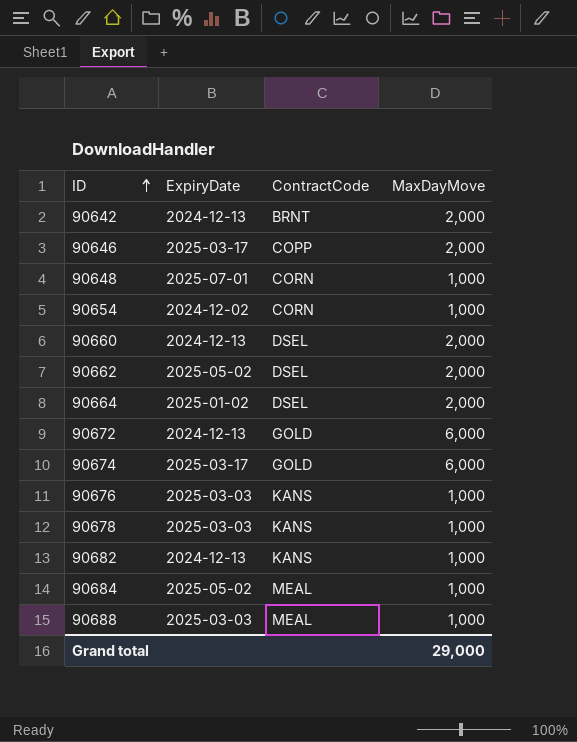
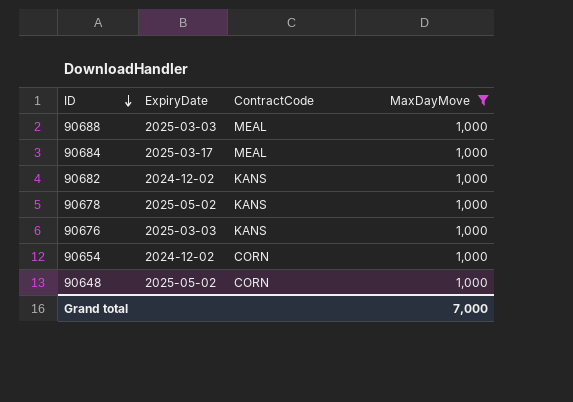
filter: none -> MaxDayMove = 1,000
row order: ID ascending -> ID descending
90684 | ExpiryDate: 2025-05-02 -> 2025-03-17
90682 | ExpiryDate: 2024-12-13 -> 2024-12-02
90678 | ExpiryDate: 2025-03-03 -> 2025-05-02
90648 | ExpiryDate: 2025-07-01 -> 2025-05-02
Grand total | MaxDayMove: 29,000 -> 7,000

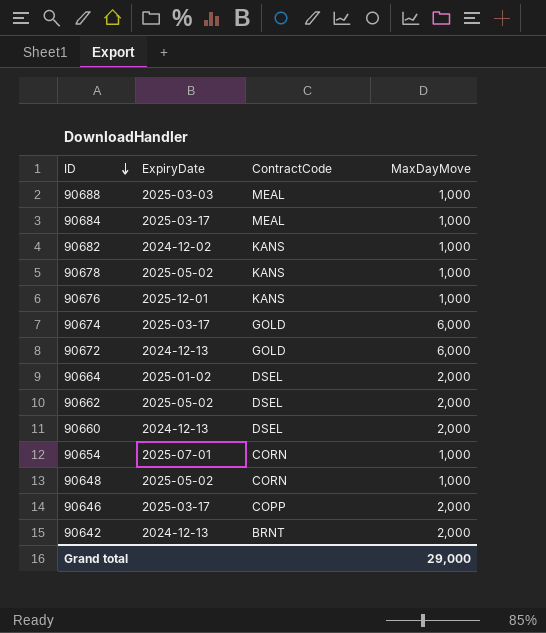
filter: MaxDayMove = 1,000 -> none
90676 | ExpiryDate: 2025-03-03 -> 2025-12-01
90654 | ExpiryDate: 2024-12-02 -> 2025-07-01
Grand total | MaxDayMove: 7,000 -> 29,000

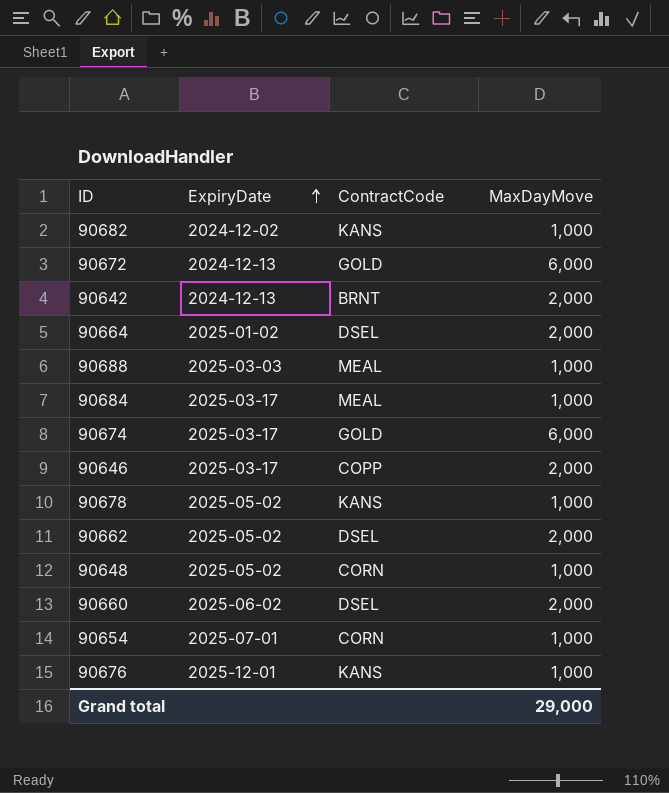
row order: ID descending -> ExpiryDate ascending
90660 | ExpiryDate: 2024-12-13 -> 2025-06-02

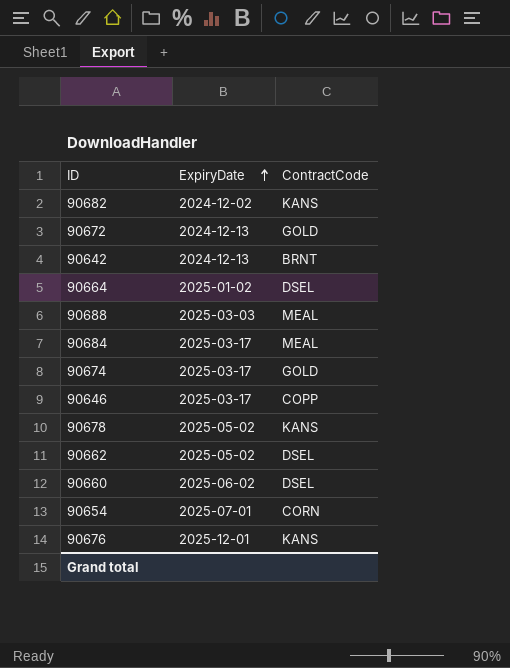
column MaxDayMove | position: 4 -> none
row 90648: 2025-05-02 | CORN | 1,000 -> none

